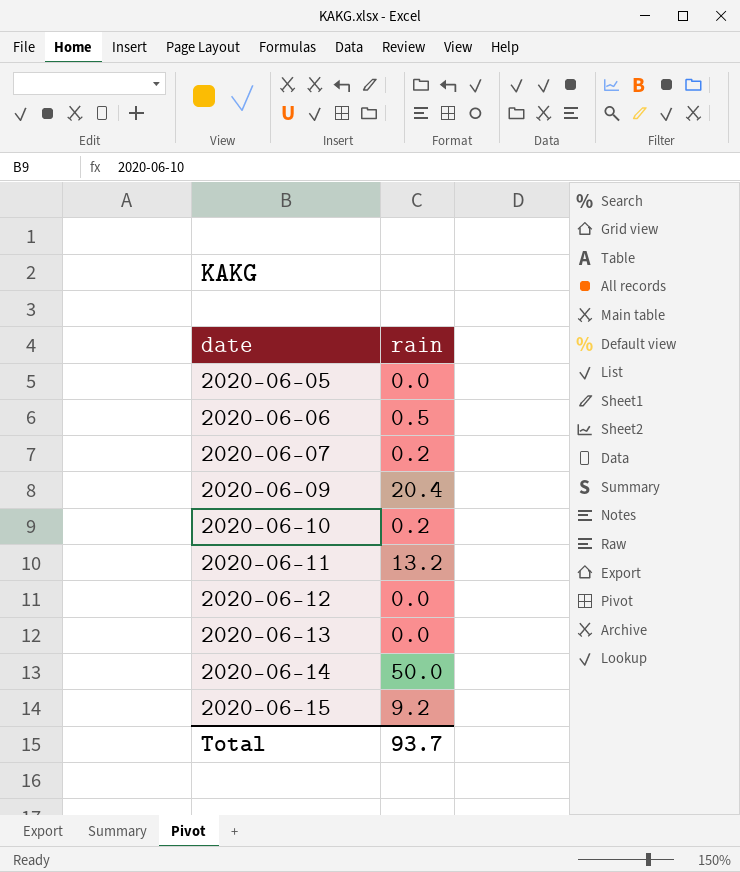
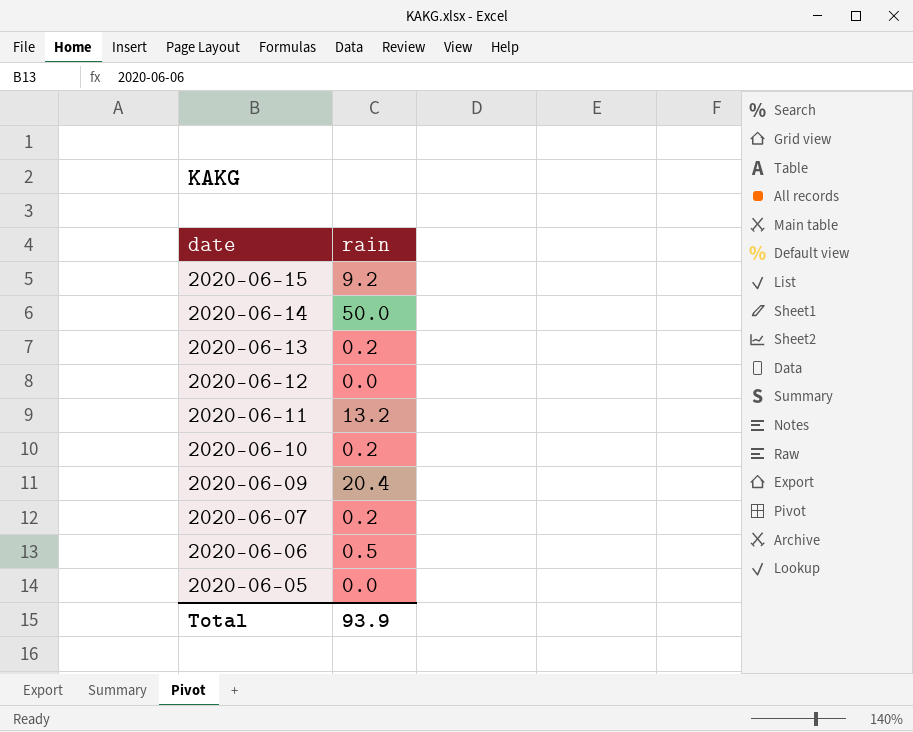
row order: date ascending -> date descending
2020-06-13 | rain: 0.0 -> 0.2
Total | rain: 93.7 -> 93.9

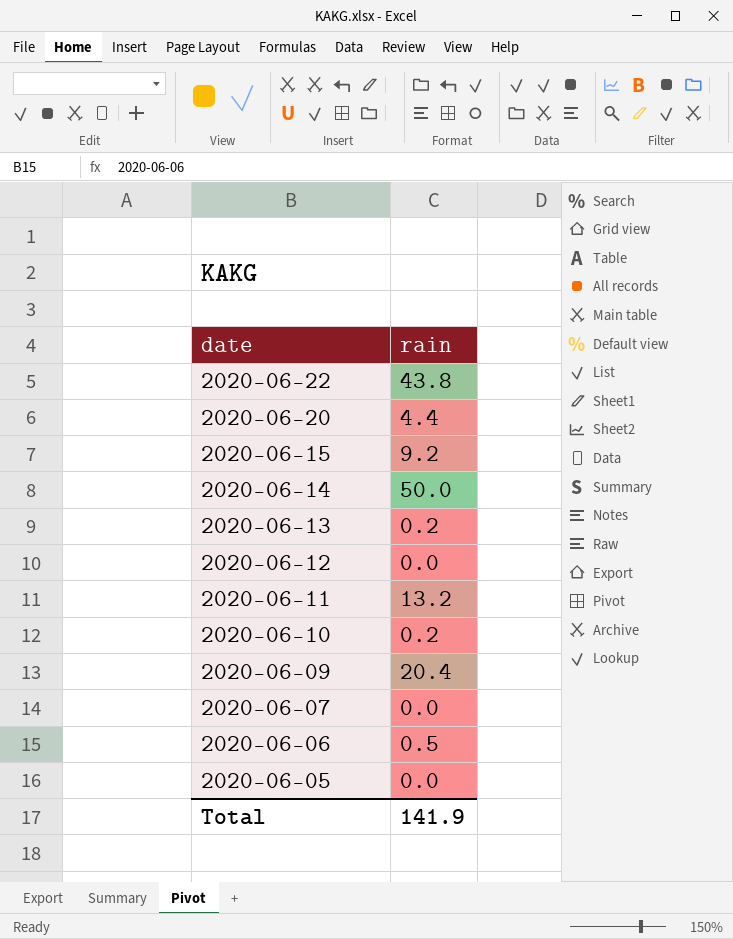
row 2020-06-22: none -> 43.8
row 2020-06-20: none -> 4.4
2020-06-07 | rain: 0.2 -> 0.0
Total | rain: 93.9 -> 141.9

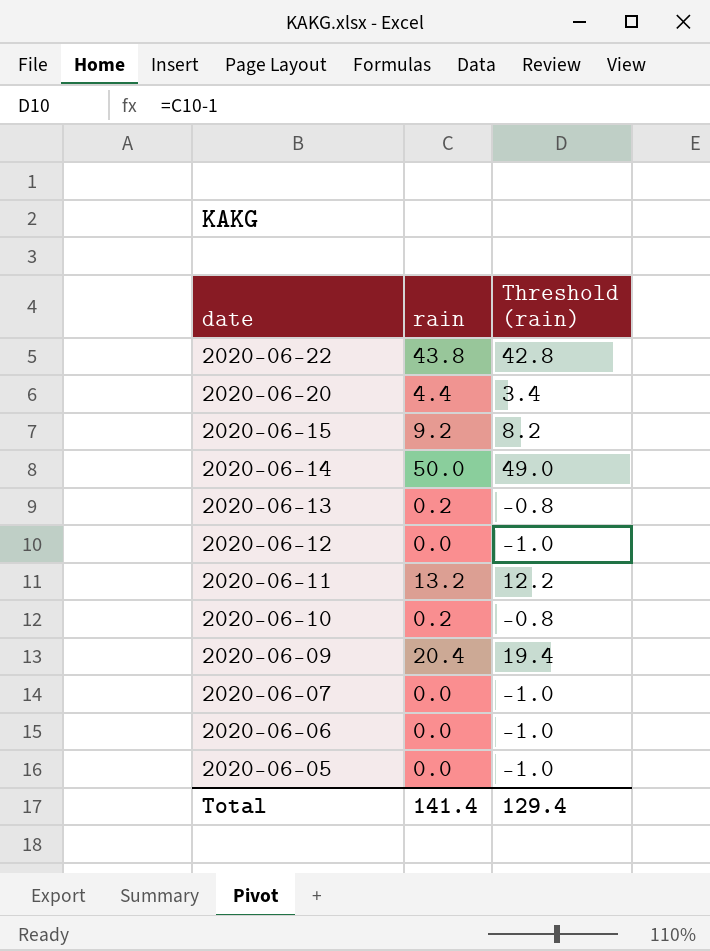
column Threshold (rain) | formula: none -> [rain] - 1
2020-06-06 | rain: 0.5 -> 0.0
Total | rain: 141.9 -> 141.4

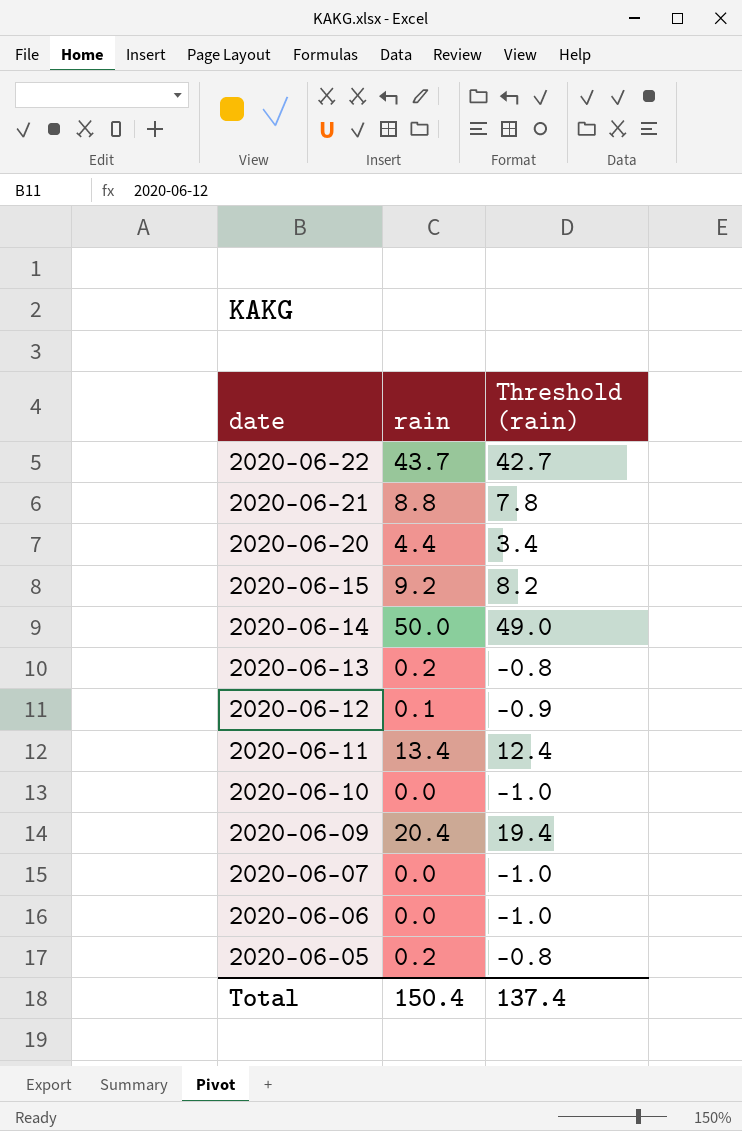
2020-06-22 | rain: 43.8 -> 43.7
2020-06-22 | Threshold (rain): 42.8 -> 42.7
row 2020-06-21: none -> 8.8 | 7.8
2020-06-12 | rain: 0.0 -> 0.1
2020-06-12 | Threshold (rain): -1.0 -> -0.9
2020-06-11 | rain: 13.2 -> 13.4
2020-06-11 | Threshold (rain): 12.2 -> 12.4
2020-06-10 | rain: 0.2 -> 0.0
2020-06-10 | Threshold (rain): -0.8 -> -1.0
2020-06-05 | rain: 0.0 -> 0.2
2020-06-05 | Threshold (rain): -1.0 -> -0.8
Total | rain: 141.4 -> 150.4
Total | Threshold (rain): 129.4 -> 137.4

